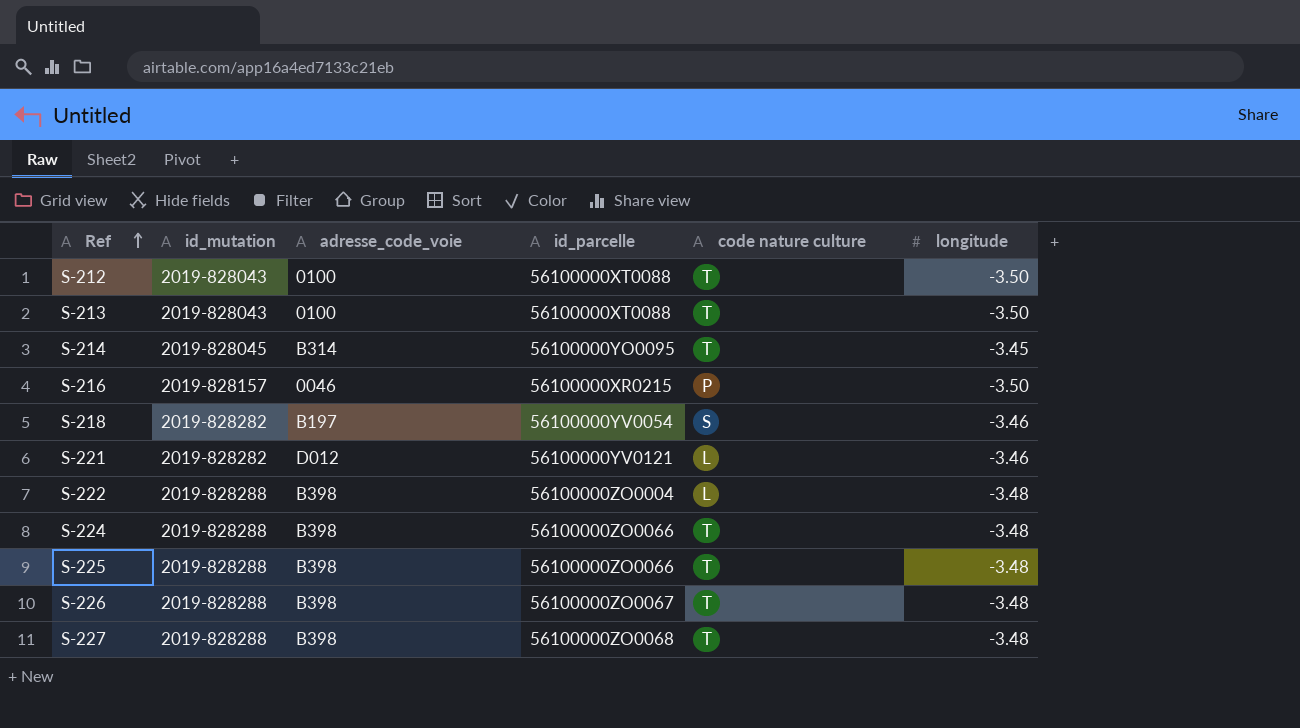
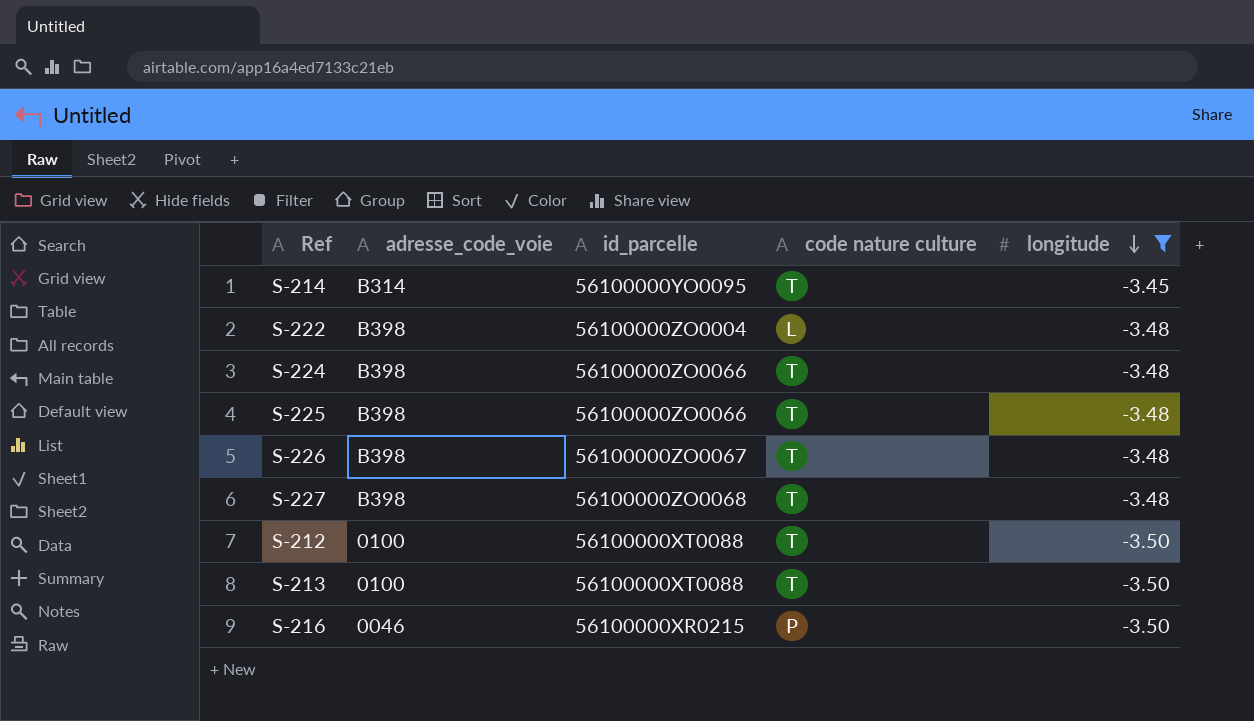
filter: none -> longitude != -3.46
row order: Ref ascending -> longitude descending
column id_mutation | position: 2 -> none

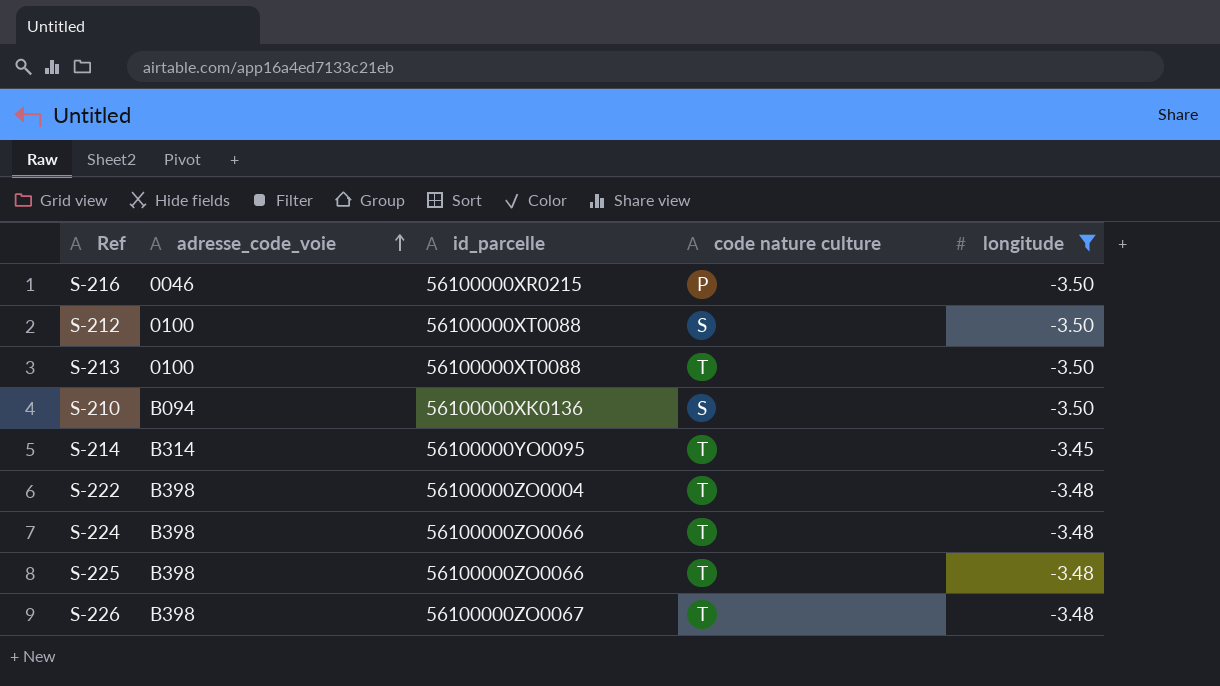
row order: longitude descending -> adresse_code_voie ascending
row S-227: B398 | 56100000ZO0068 | T | -3.48 -> none
S-212 | code nature culture: T -> S
row S-210: none -> B094 | 56100000XK0136 | S | -3.50
S-222 | code nature culture: L -> T

